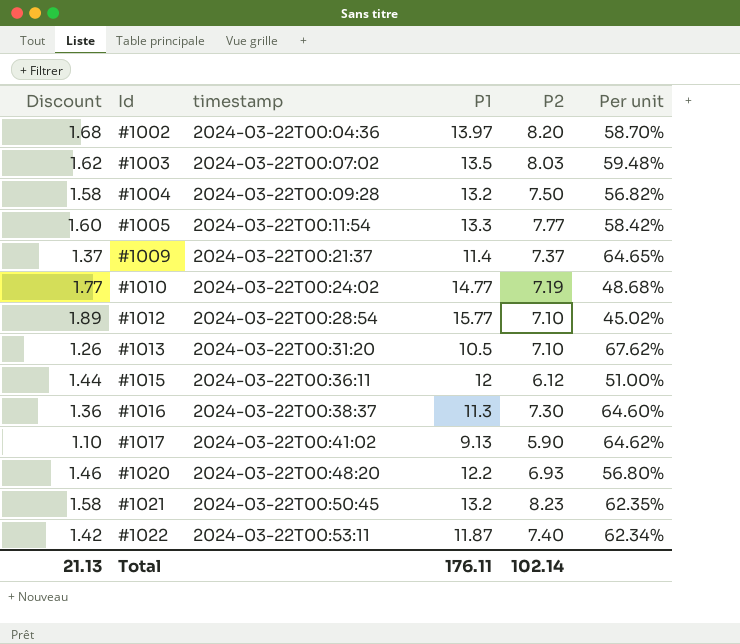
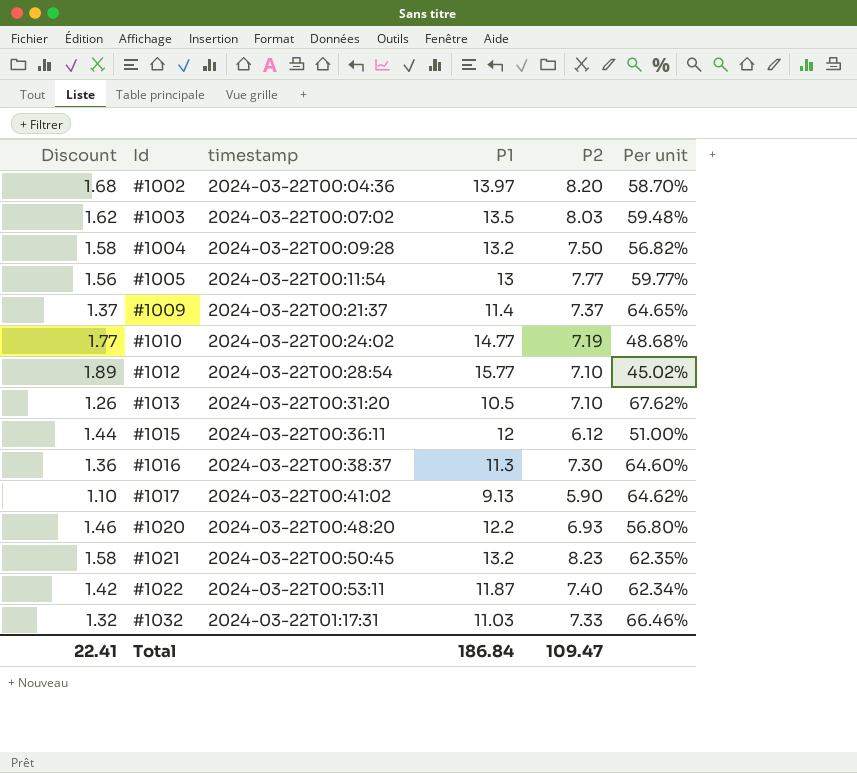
#1005 | Discount: 1.60 -> 1.56
#1005 | P1: 13.3 -> 13
#1005 | Per unit: 58.42% -> 59.77%
row #1032: none -> 1.32 | 2024-03-22T01:17:31 | 11.03 | 7.33 | 66.46%
Total | Discount: 21.13 -> 22.41
Total | P1: 176.11 -> 186.84
Total | P2: 102.14 -> 109.47

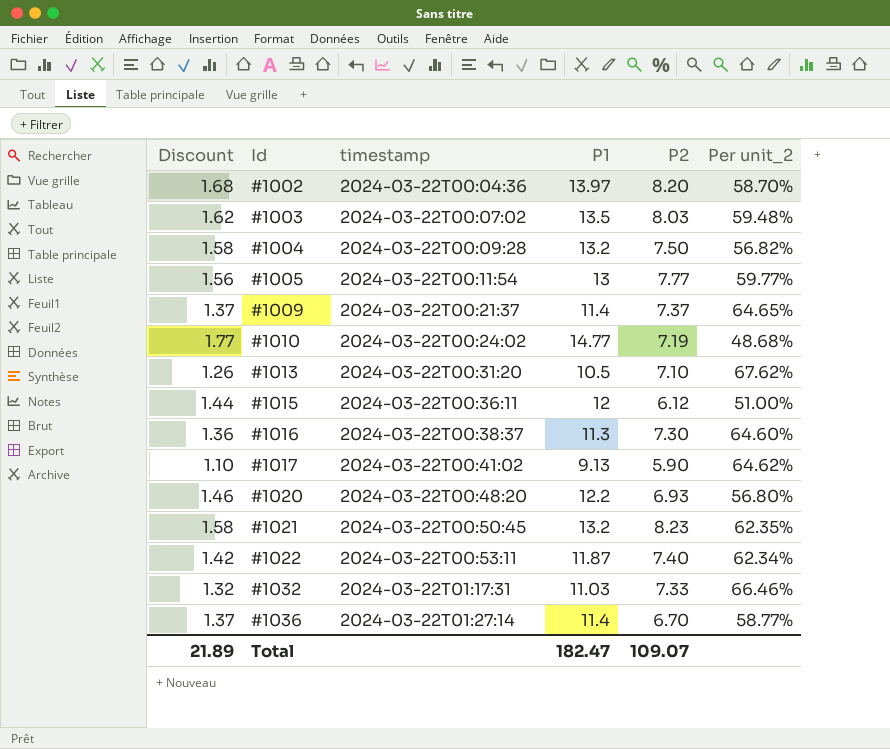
column name: Per unit -> Per unit_2
row #1012: 1.89 | 2024-03-22T00:28:54 | 15.77 | 7.10 | 45.02% -> none
row #1036: none -> 1.37 | 2024-03-22T01:27:14 | 11.4 | 6.70 | 58.77%
Total | Discount: 22.41 -> 21.89
Total | P1: 186.84 -> 182.47
Total | P2: 109.47 -> 109.07

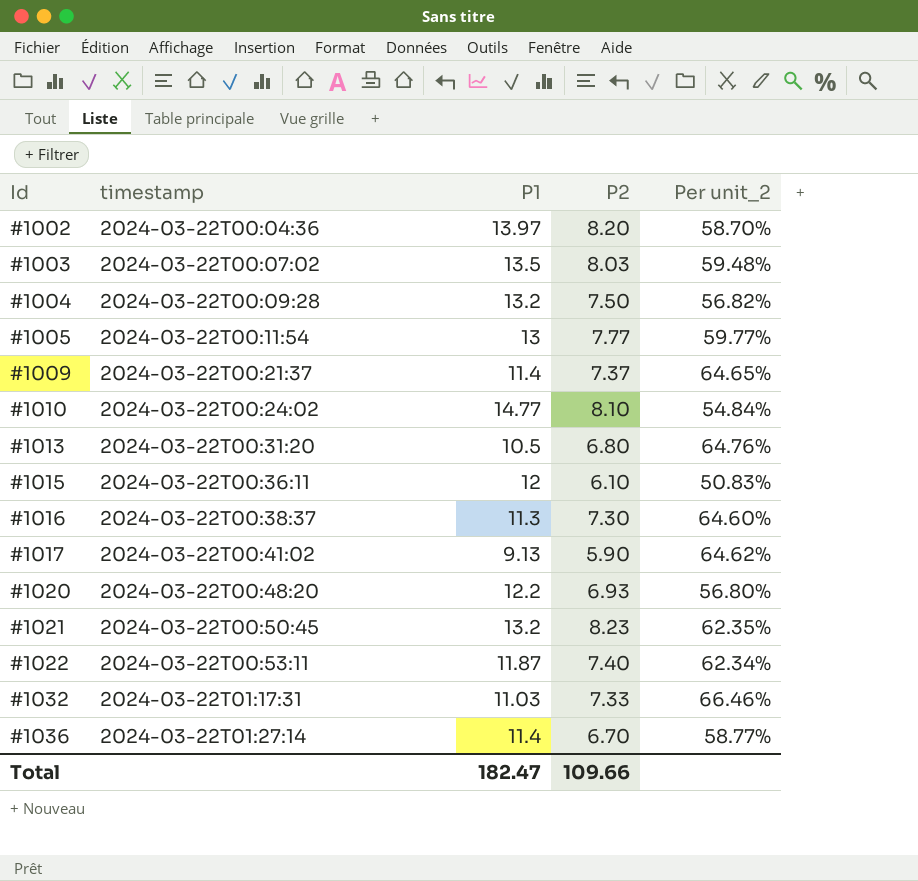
column Discount | formula: [P1] * 0.12 -> none
#1010 | P2: 7.19 -> 8.10
#1010 | Per unit_2: 48.68% -> 54.84%
#1013 | P2: 7.10 -> 6.80
#1013 | Per unit_2: 67.62% -> 64.76%
#1015 | P2: 6.12 -> 6.10
#1015 | Per unit_2: 51.00% -> 50.83%
Total | P2: 109.07 -> 109.66

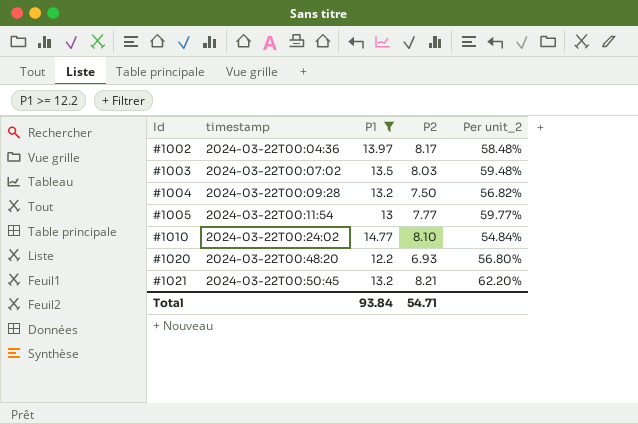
filter: none -> P1 >= 12.2
#1002 | P2: 8.20 -> 8.17
#1002 | Per unit_2: 58.70% -> 58.48%
#1021 | P2: 8.23 -> 8.21
#1021 | Per unit_2: 62.35% -> 62.20%
Total | P1: 182.47 -> 93.84
Total | P2: 109.66 -> 54.71

